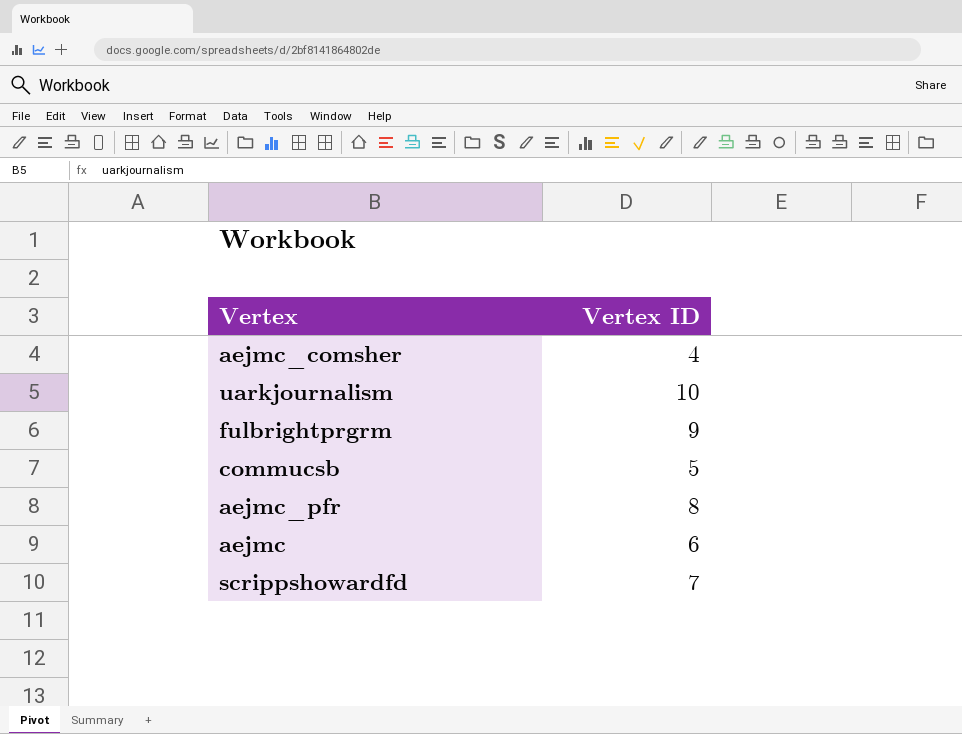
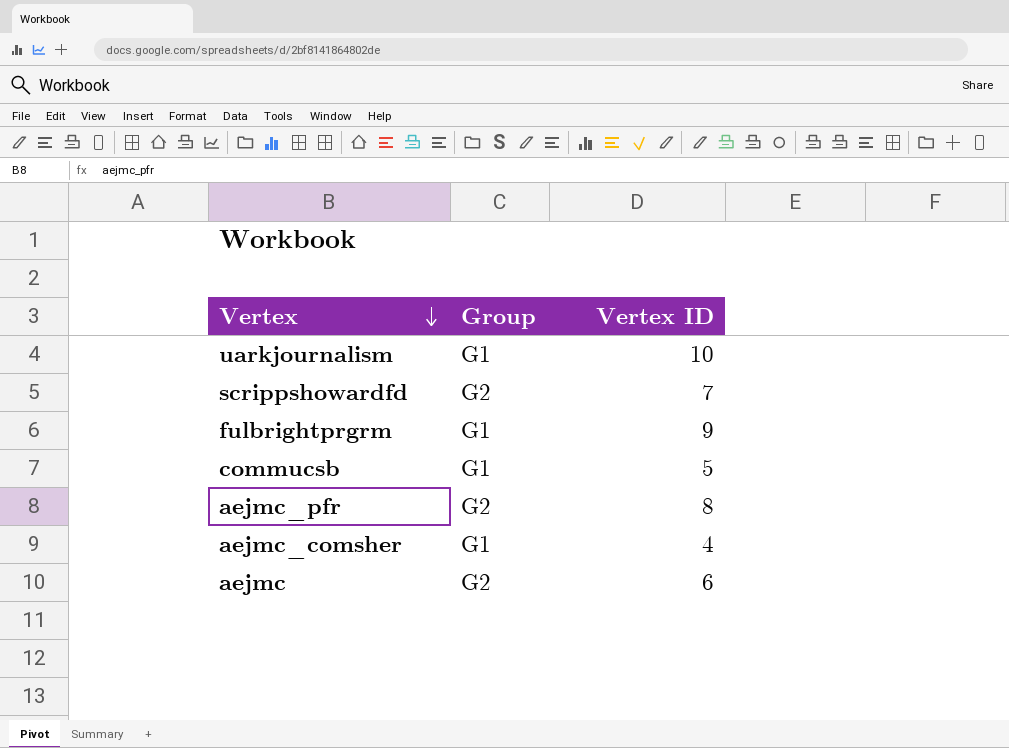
row order: none -> Vertex descending
column Group | position: none -> 2

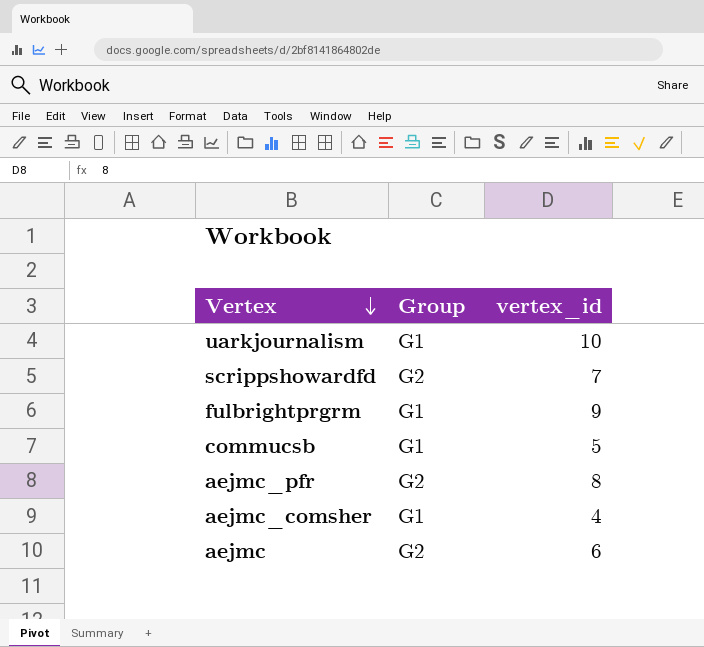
column name: Vertex ID -> vertex_id

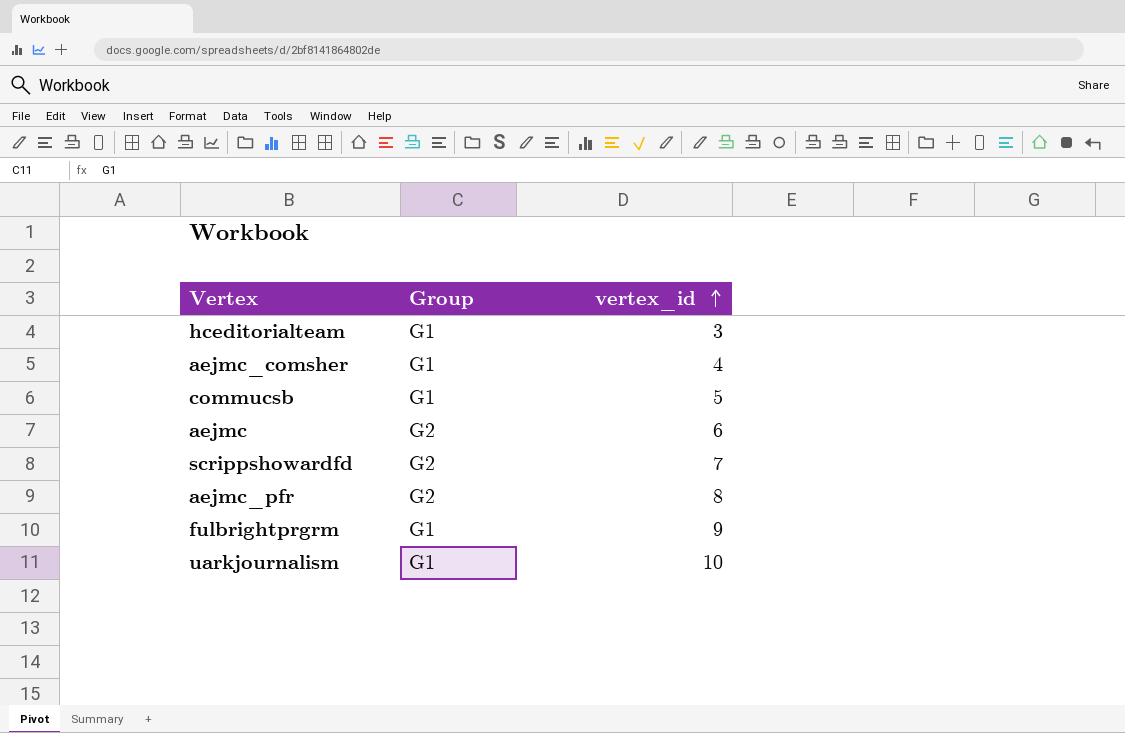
row order: Vertex descending -> vertex_id ascending
row hceditorialteam: none -> G1 | 3

